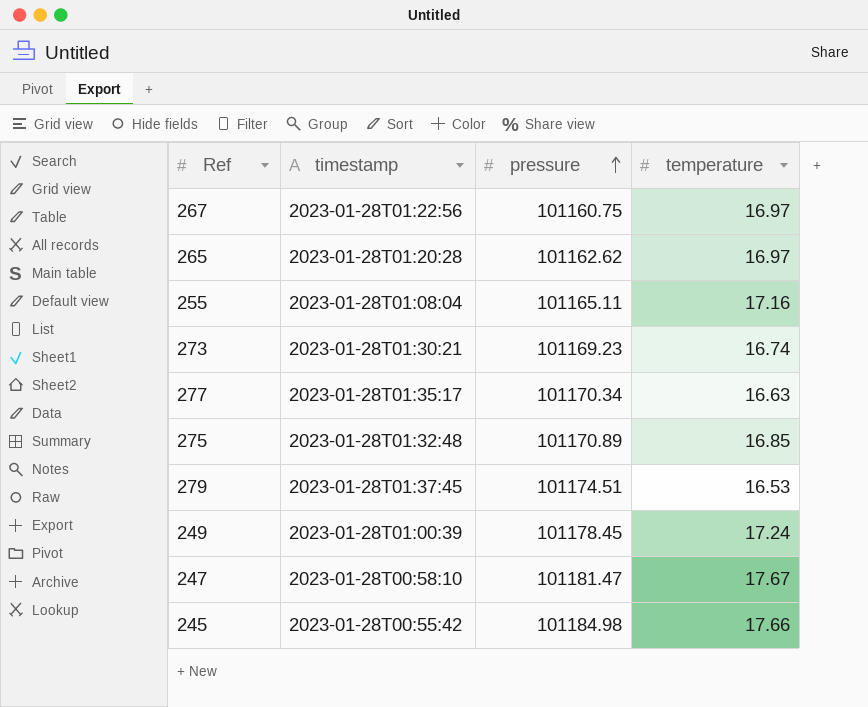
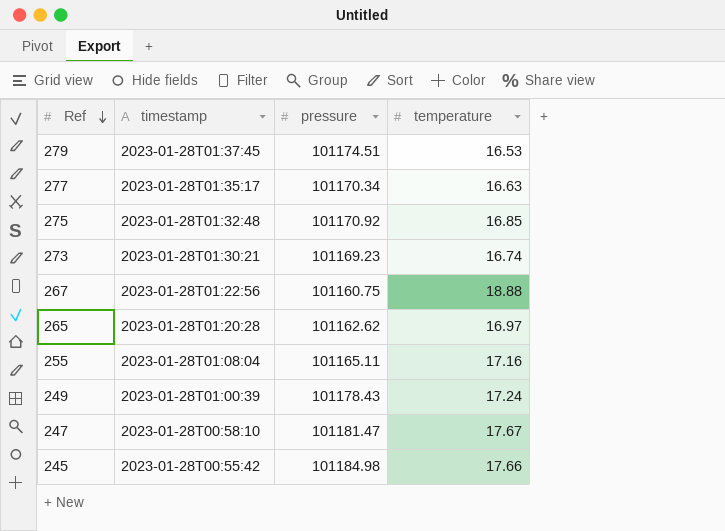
row order: pressure ascending -> Ref descending
275 | pressure: 101170.89 -> 101170.92
267 | temperature: 16.97 -> 18.88
249 | pressure: 101178.45 -> 101178.43

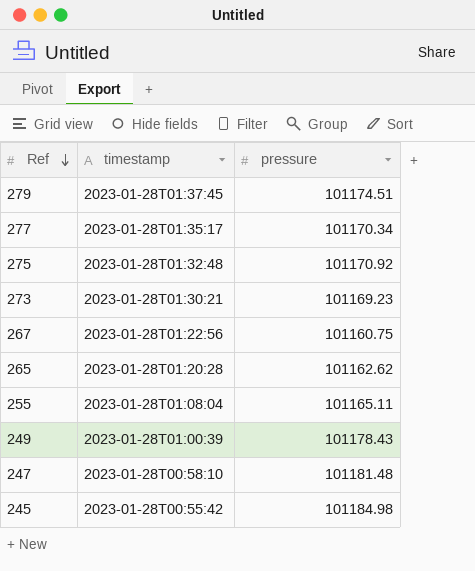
column temperature | position: 4 -> none
247 | pressure: 101181.47 -> 101181.48

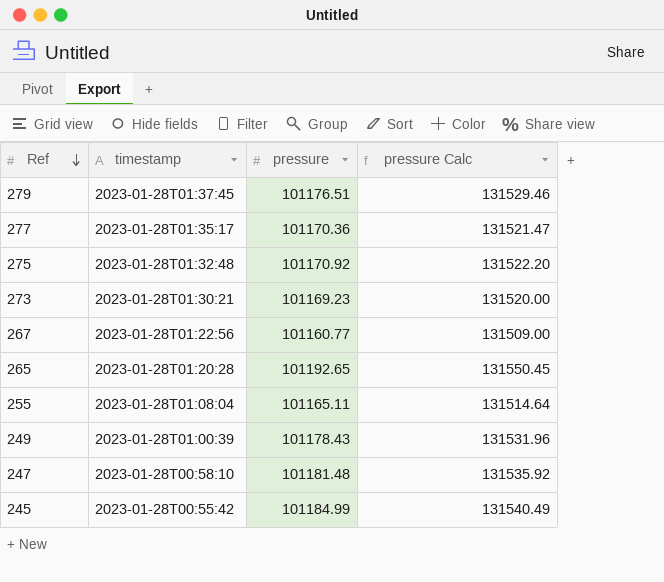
column pressure Calc | formula: none -> [pressure] * 1.3
279 | pressure: 101174.51 -> 101176.51
277 | pressure: 101170.34 -> 101170.36
267 | pressure: 101160.75 -> 101160.77
265 | pressure: 101162.62 -> 101192.65
245 | pressure: 101184.98 -> 101184.99

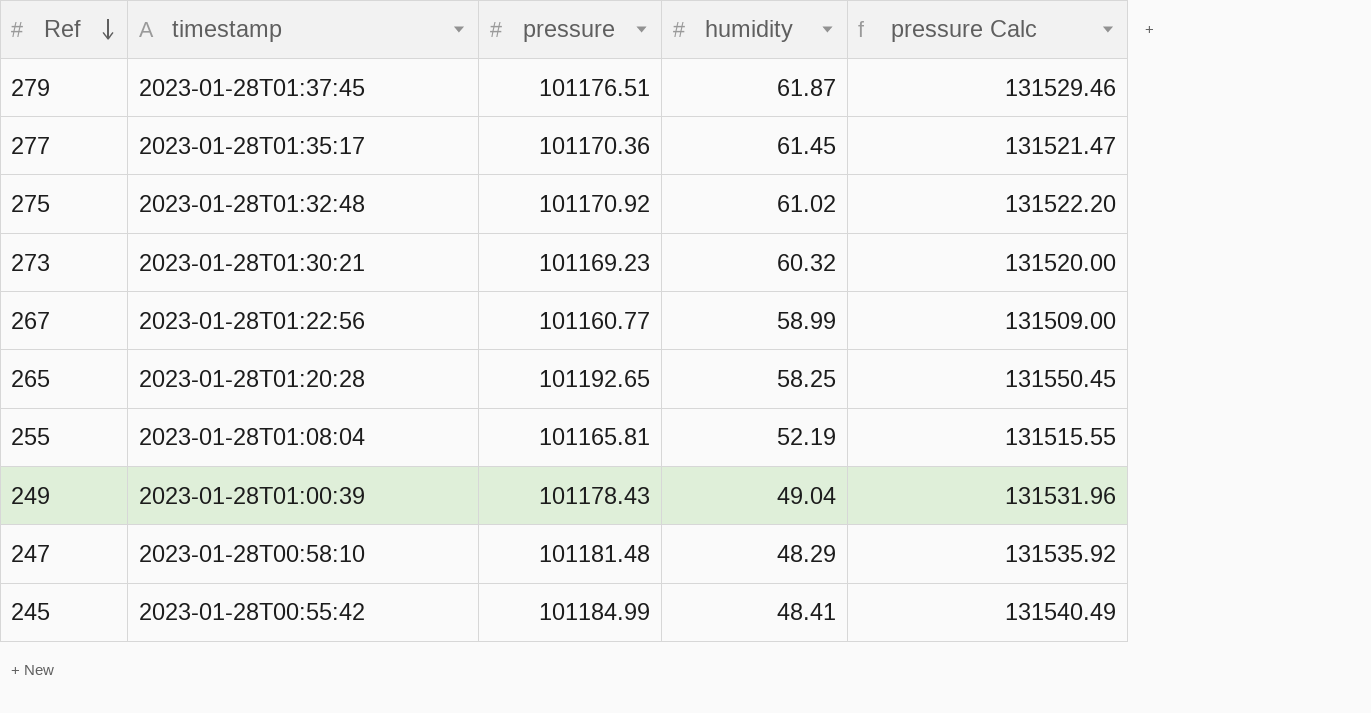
column humidity | position: none -> 4
255 | pressure: 101165.11 -> 101165.81
255 | pressure Calc: 131514.64 -> 131515.55

